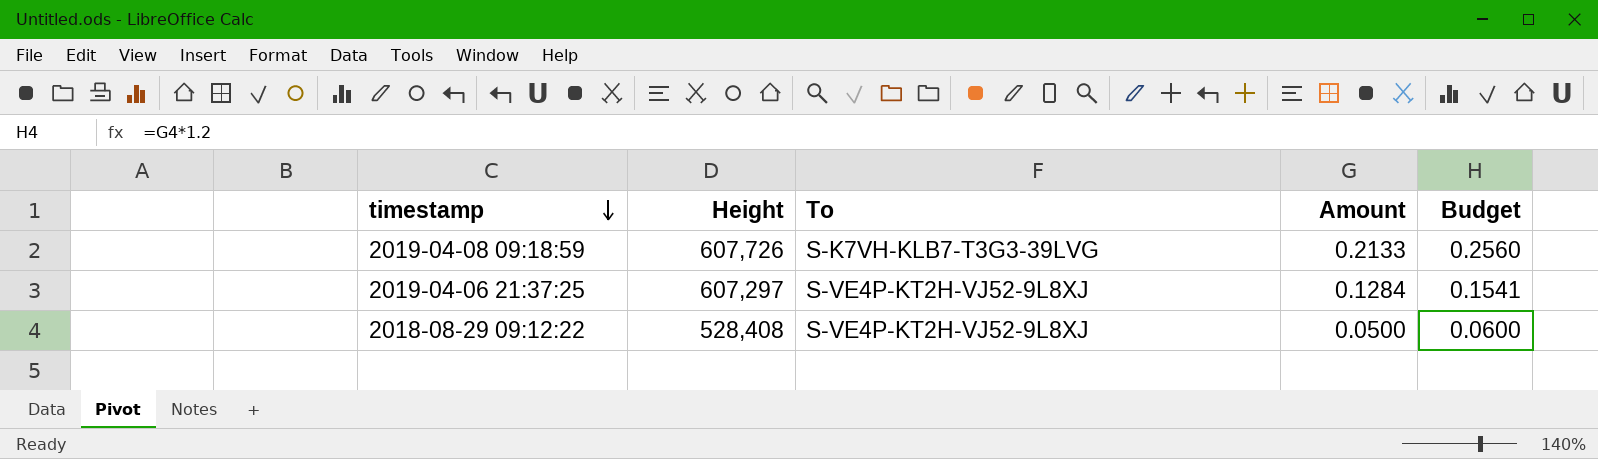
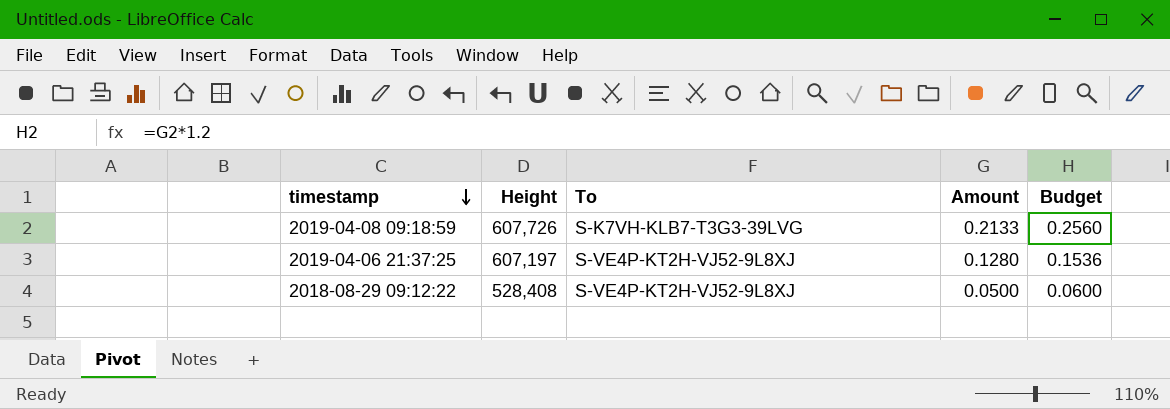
2019-04-06 21:37:25 | Height: 607,297 -> 607,197
2019-04-06 21:37:25 | Amount: 0.1284 -> 0.1280
2019-04-06 21:37:25 | Budget: 0.1541 -> 0.1536

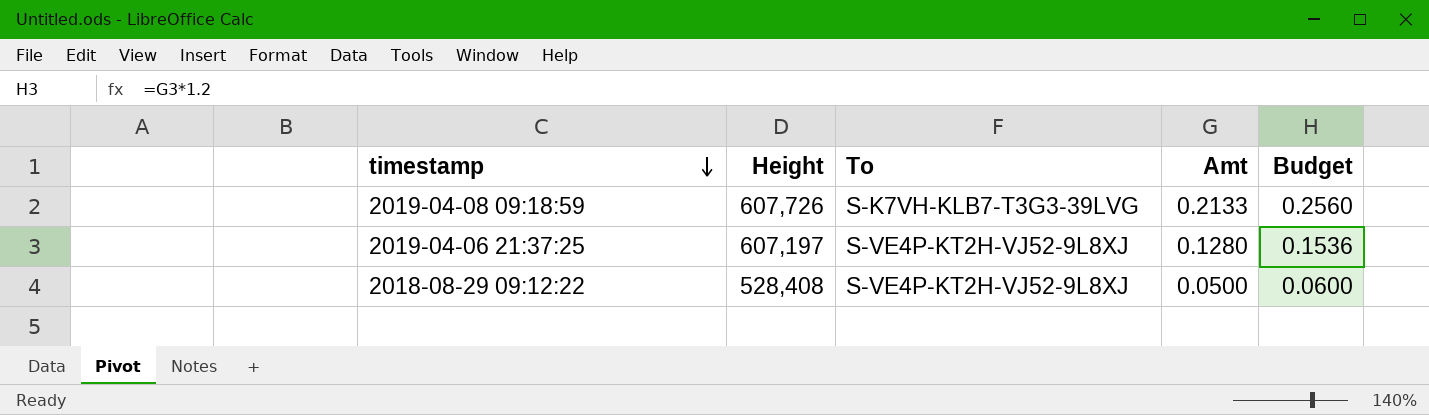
column name: Amount -> Amt

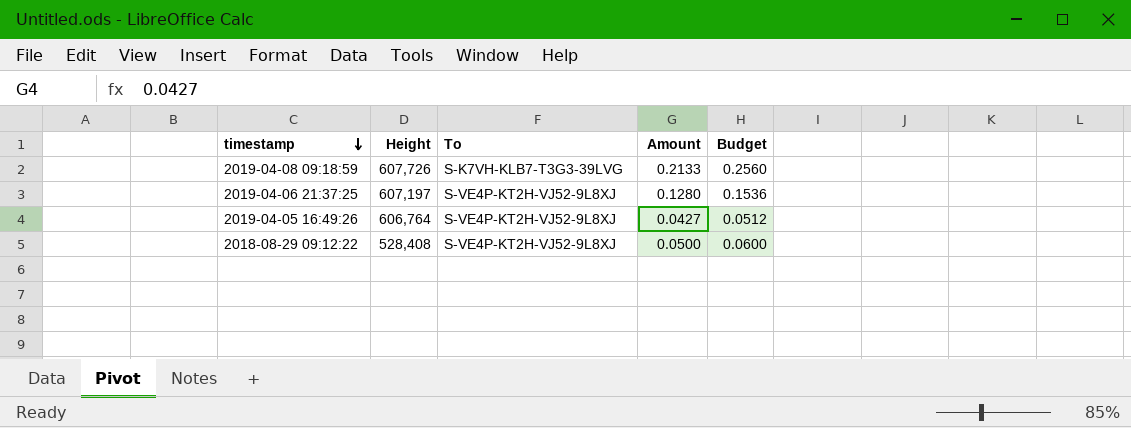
column name: Amt -> Amount
row 2019-04-05 16:49:26: none -> 606,764 | S-VE4P-KT2H-VJ52-9L8XJ | 0.0427 | 0.0512

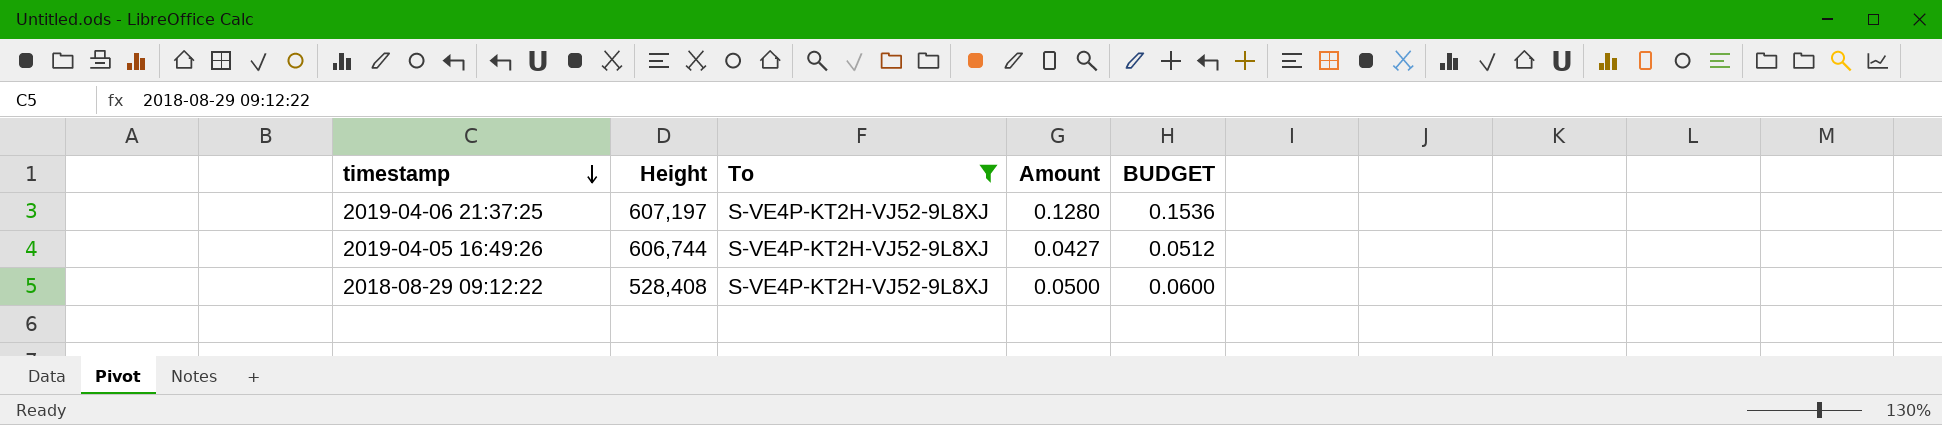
filter: none -> To = S-VE4P-KT2H-VJ52-9L8XJ
column name: Budget -> BUDGET
2019-04-05 16:49:26 | Height: 606,764 -> 606,744

